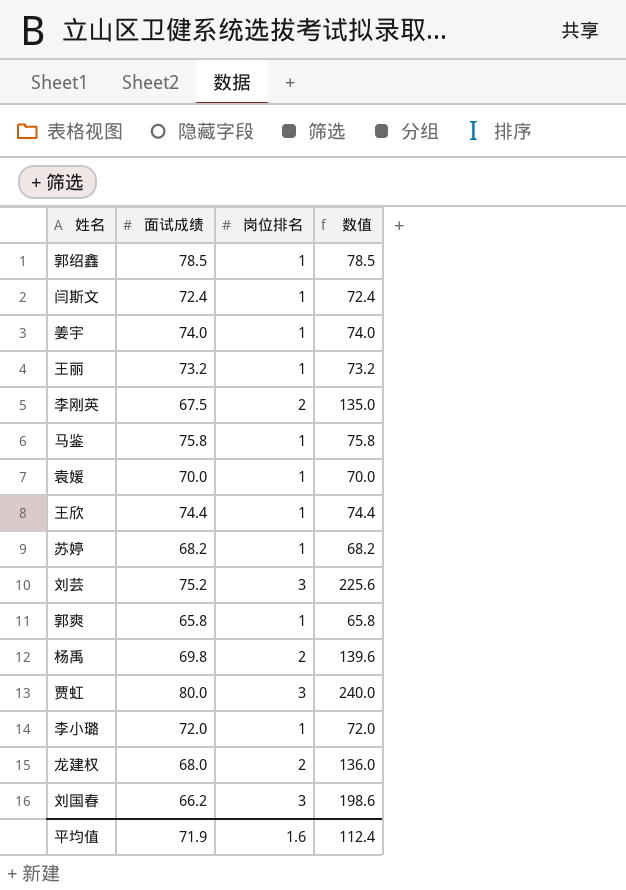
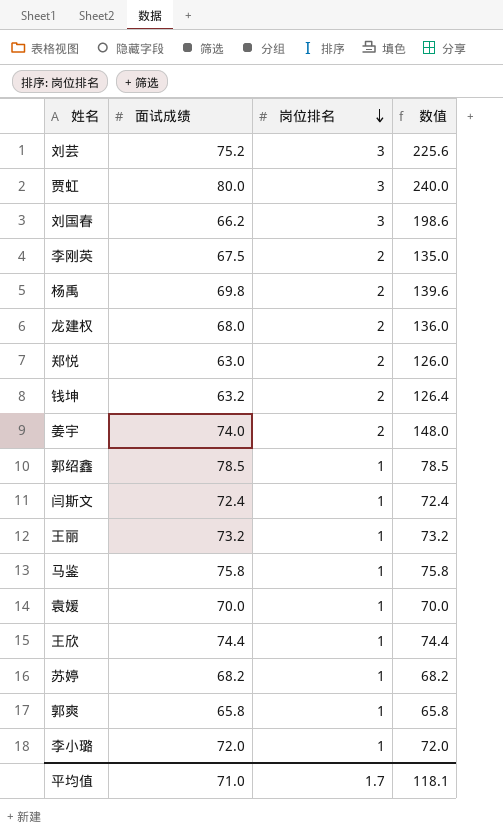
row order: none -> 岗位排名 descending
row 郑悦: none -> 63.0 | 2 | 126.0
row 钱坤: none -> 63.2 | 2 | 126.4
姜宇 | 岗位排名: 1 -> 2
姜宇 | 数值: 74.0 -> 148.0
平均值 | 面试成绩: 71.9 -> 71.0
平均值 | 岗位排名: 1.6 -> 1.7
平均值 | 数值: 112.4 -> 118.1

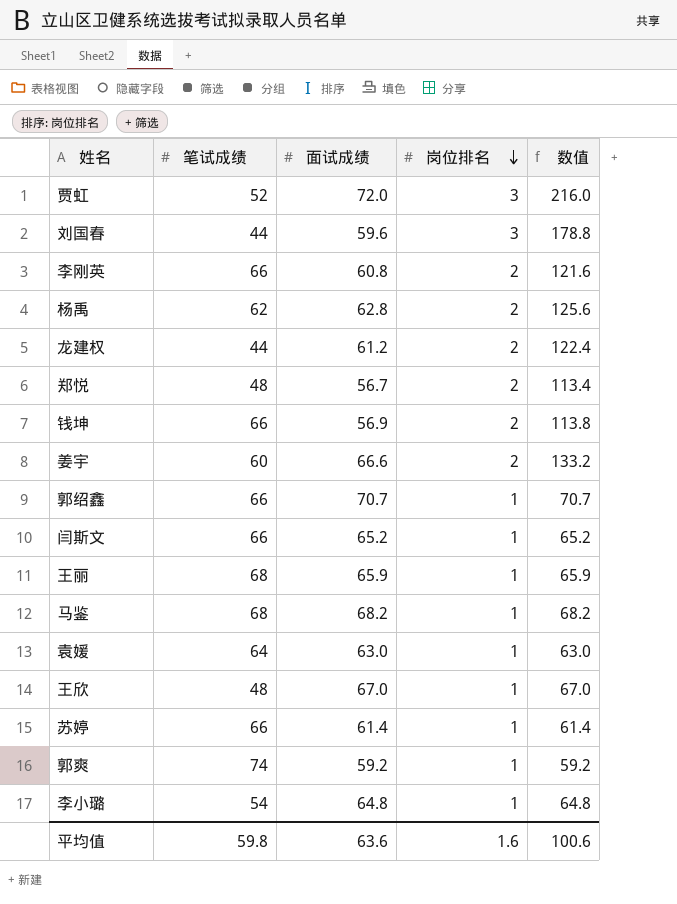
column 笔试成绩 | position: none -> 2
row 刘芸: 75.2 | 3 | 225.6 -> none
贾虹 | 面试成绩: 80.0 -> 72.0
贾虹 | 数值: 240.0 -> 216.0
刘国春 | 面试成绩: 66.2 -> 59.6
刘国春 | 数值: 198.6 -> 178.8
李刚英 | 面试成绩: 67.5 -> 60.8
李刚英 | 数值: 135.0 -> 121.6
杨禹 | 面试成绩: 69.8 -> 62.8
杨禹 | 数值: 139.6 -> 125.6
龙建权 | 面试成绩: 68.0 -> 61.2
龙建权 | 数值: 136.0 -> 122.4
郑悦 | 面试成绩: 63.0 -> 56.7
郑悦 | 数值: 126.0 -> 113.4
钱坤 | 面试成绩: 63.2 -> 56.9
钱坤 | 数值: 126.4 -> 113.8
姜宇 | 面试成绩: 74.0 -> 66.6
姜宇 | 数值: 148.0 -> 133.2
郭绍鑫 | 面试成绩: 78.5 -> 70.7
郭绍鑫 | 数值: 78.5 -> 70.7
闫斯文 | 面试成绩: 72.4 -> 65.2
闫斯文 | 数值: 72.4 -> 65.2
王丽 | 面试成绩: 73.2 -> 65.9
王丽 | 数值: 73.2 -> 65.9
马鉴 | 面试成绩: 75.8 -> 68.2
马鉴 | 数值: 75.8 -> 68.2
袁媛 | 面试成绩: 70.0 -> 63.0
袁媛 | 数值: 70.0 -> 63.0
王欣 | 面试成绩: 74.4 -> 67.0
王欣 | 数值: 74.4 -> 67.0
苏婷 | 面试成绩: 68.2 -> 61.4
苏婷 | 数值: 68.2 -> 61.4
郭爽 | 面试成绩: 65.8 -> 59.2
郭爽 | 数值: 65.8 -> 59.2
李小璐 | 面试成绩: 72.0 -> 64.8
李小璐 | 数值: 72.0 -> 64.8
平均值 | 面试成绩: 71.0 -> 63.6
平均值 | 岗位排名: 1.7 -> 1.6
平均值 | 数值: 118.1 -> 100.6

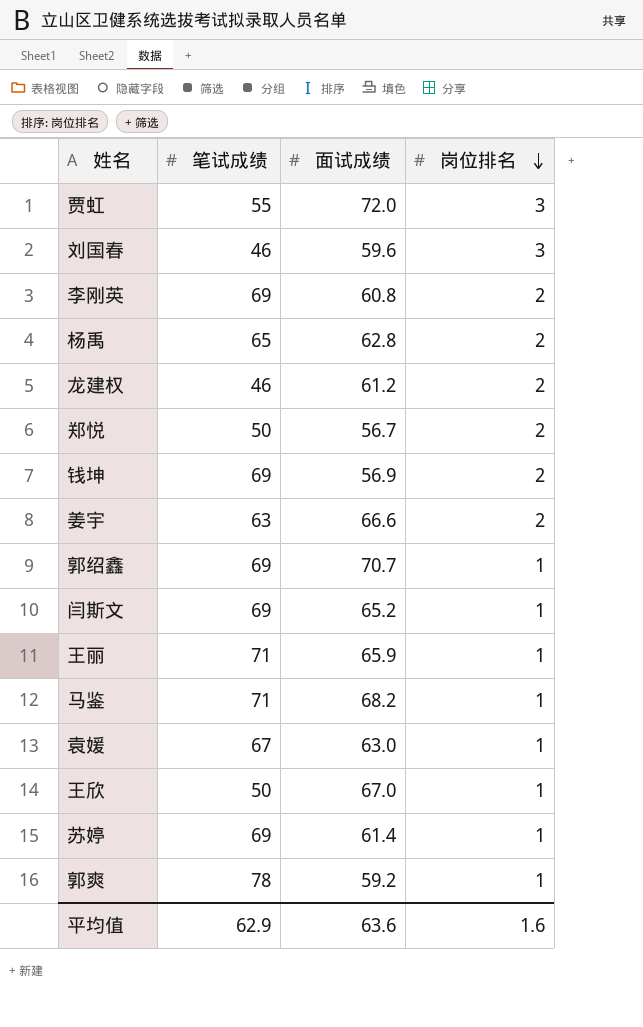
column 数值 | formula: [面试成绩] * [岗位排名] -> none
row 李小璐: 54 | 64.8 | 1 | 64.8 -> none
贾虹 | 笔试成绩: 52 -> 55
刘国春 | 笔试成绩: 44 -> 46
李刚英 | 笔试成绩: 66 -> 69
杨禹 | 笔试成绩: 62 -> 65
龙建权 | 笔试成绩: 44 -> 46
郑悦 | 笔试成绩: 48 -> 50
钱坤 | 笔试成绩: 66 -> 69
姜宇 | 笔试成绩: 60 -> 63
郭绍鑫 | 笔试成绩: 66 -> 69
闫斯文 | 笔试成绩: 66 -> 69
王丽 | 笔试成绩: 68 -> 71
马鉴 | 笔试成绩: 68 -> 71
袁媛 | 笔试成绩: 64 -> 67
王欣 | 笔试成绩: 48 -> 50
苏婷 | 笔试成绩: 66 -> 69
郭爽 | 笔试成绩: 74 -> 78
平均值 | 笔试成绩: 59.8 -> 62.9

